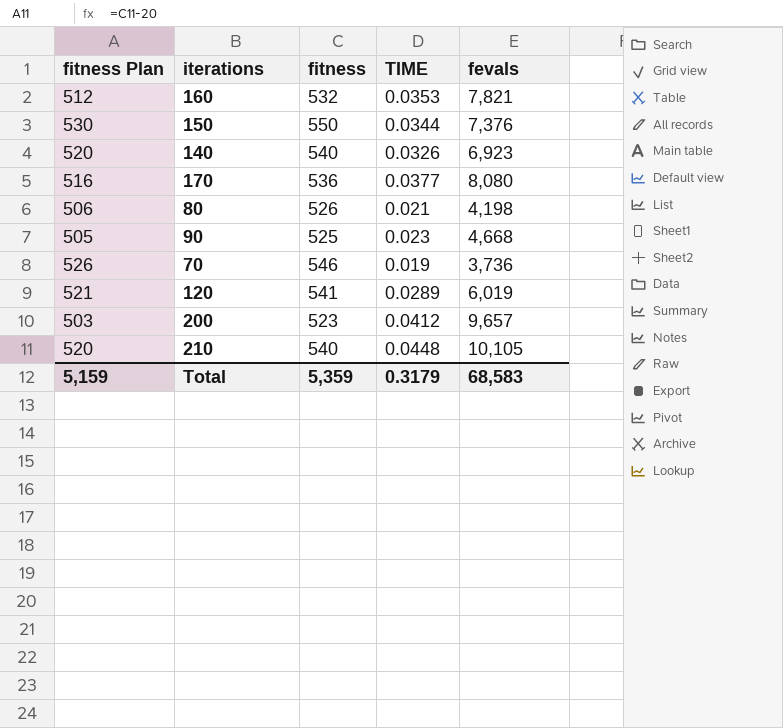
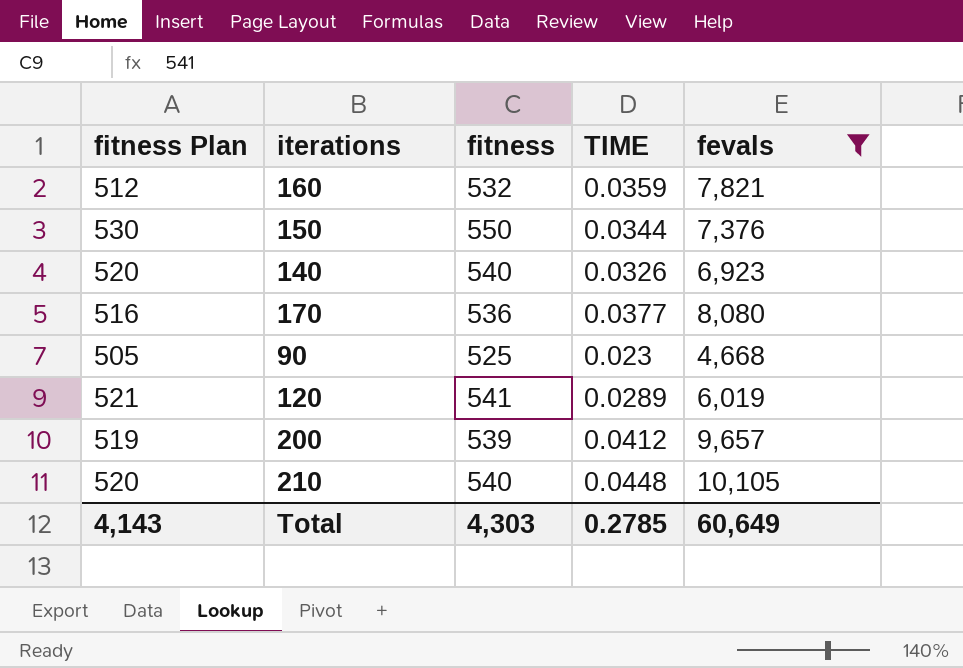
filter: none -> fevals >= 4,668
160 | TIME: 0.0353 -> 0.0359
200 | fitness Plan: 503 -> 519
200 | fitness: 523 -> 539
Total | fitness Plan: 5,159 -> 4,143
Total | fitness: 5,359 -> 4,303
Total | TIME: 0.3179 -> 0.2785
Total | fevals: 68,583 -> 60,649

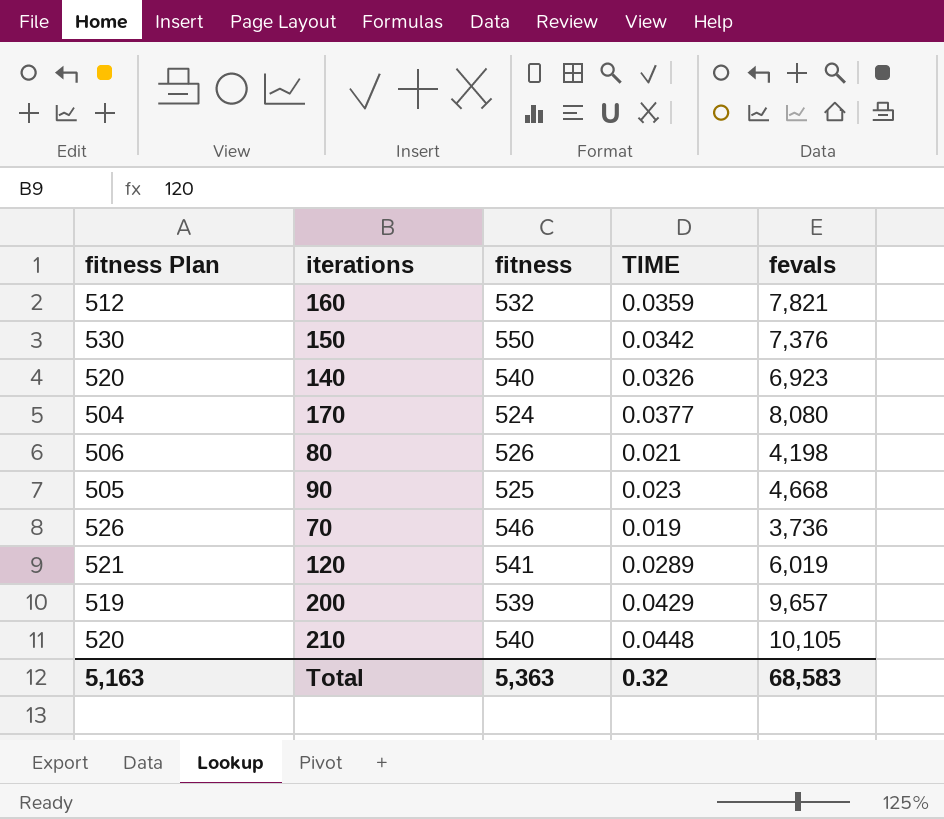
filter: fevals >= 4,668 -> none
150 | TIME: 0.0344 -> 0.0342
170 | fitness Plan: 516 -> 504
170 | fitness: 536 -> 524
200 | TIME: 0.0412 -> 0.0429
Total | fitness Plan: 4,143 -> 5,163
Total | fitness: 4,303 -> 5,363
Total | TIME: 0.2785 -> 0.32
Total | fevals: 60,649 -> 68,583

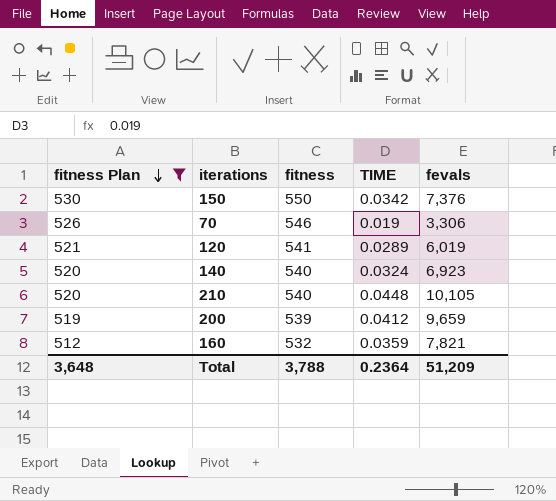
filter: none -> fitness Plan >= 512
row order: none -> fitness Plan descending
70 | fevals: 3,736 -> 3,306
140 | TIME: 0.0326 -> 0.0324
200 | TIME: 0.0429 -> 0.0412
200 | fevals: 9,657 -> 9,659
Total | fitness Plan: 5,163 -> 3,648
Total | fitness: 5,363 -> 3,788
Total | TIME: 0.32 -> 0.2364
Total | fevals: 68,583 -> 51,209

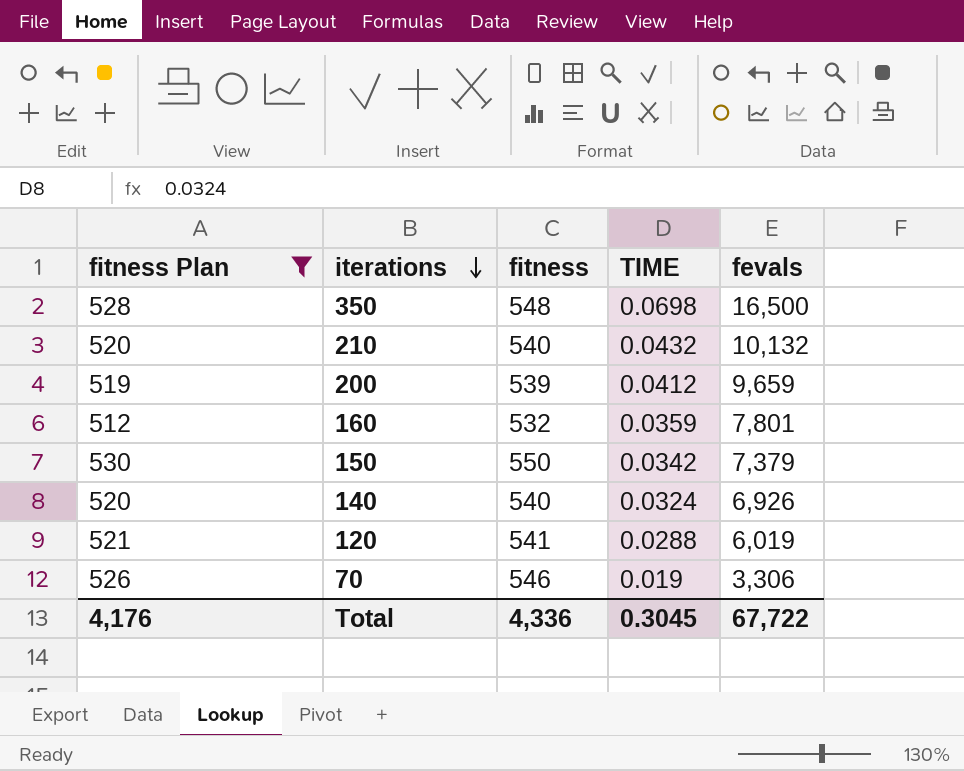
row order: fitness Plan descending -> iterations descending
row 350: none -> 528 | 548 | 0.0698 | 16,500
210 | TIME: 0.0448 -> 0.0432
210 | fevals: 10,105 -> 10,132
160 | fevals: 7,821 -> 7,801
150 | fevals: 7,376 -> 7,379
140 | fevals: 6,923 -> 6,926
120 | TIME: 0.0289 -> 0.0288
Total | fitness Plan: 3,648 -> 4,176
Total | fitness: 3,788 -> 4,336
Total | TIME: 0.2364 -> 0.3045
Total | fevals: 51,209 -> 67,722

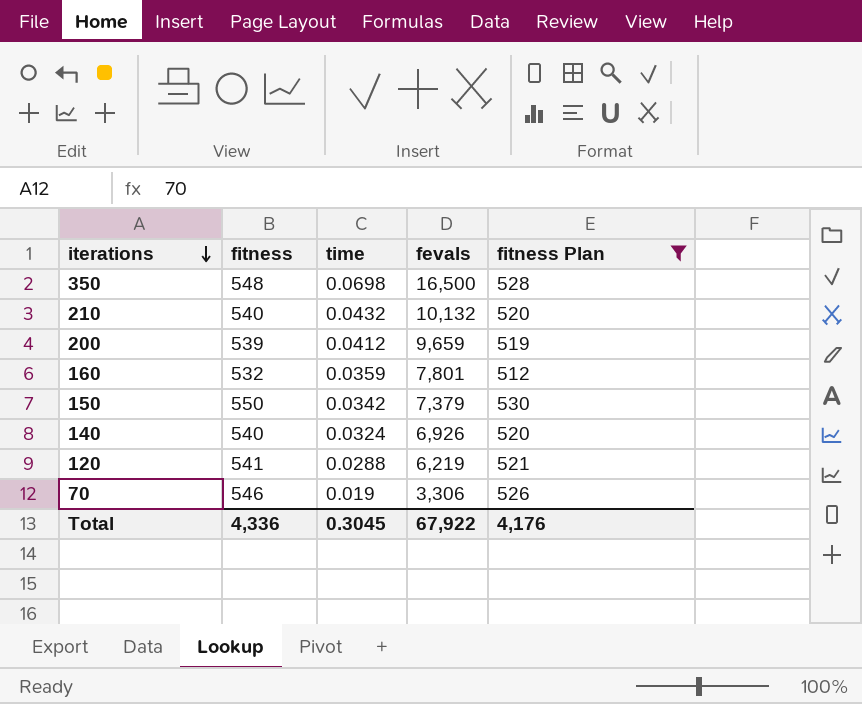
column name: TIME -> time
column fitness Plan | position: 1 -> 5
120 | fevals: 6,019 -> 6,219
Total | fevals: 67,722 -> 67,922

